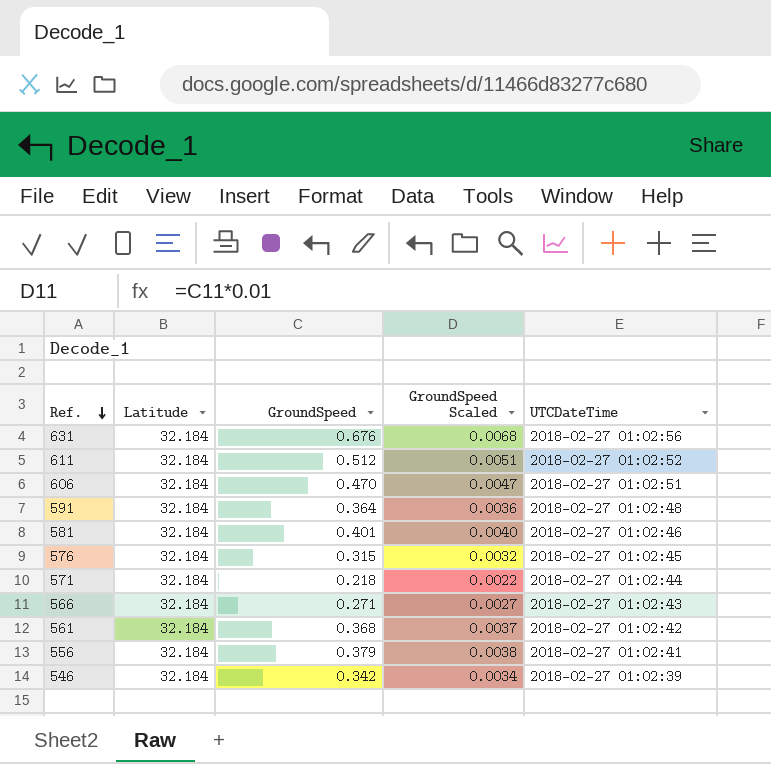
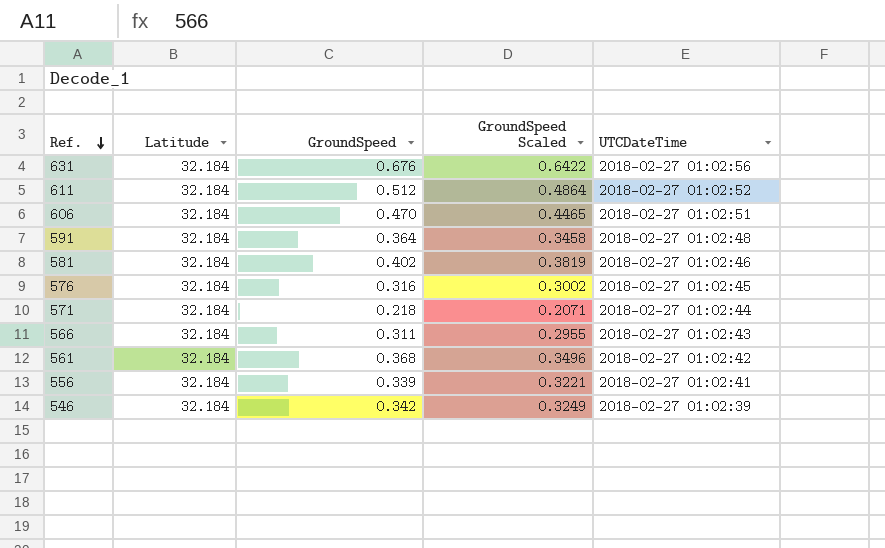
column GroundSpeed Scaled | formula: [GroundSpeed] * 0.01 -> [GroundSpeed] * 0.95
581 | GroundSpeed: 0.401 -> 0.402
576 | GroundSpeed: 0.315 -> 0.316
566 | GroundSpeed: 0.271 -> 0.311
556 | GroundSpeed: 0.379 -> 0.339

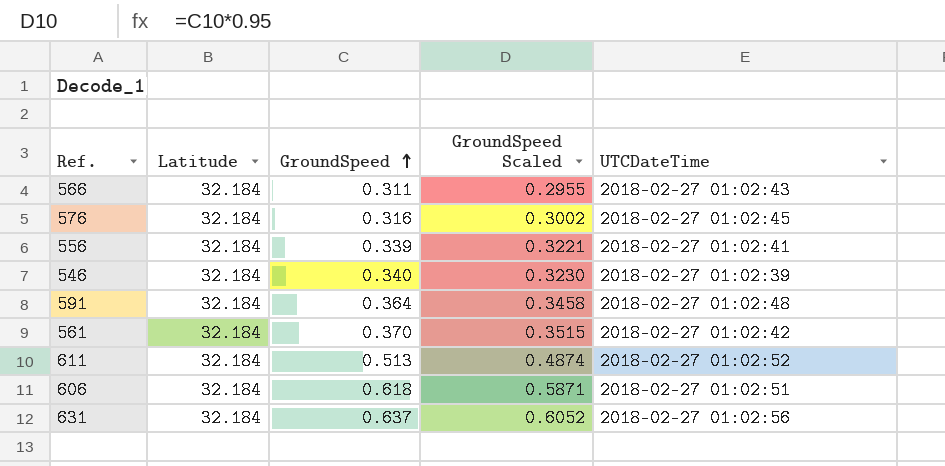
row order: Ref. descending -> GroundSpeed ascending
row 581: 32.184 | 0.402 | 0.3819 | 2018-02-27 01:02:46 -> none
row 571: 32.184 | 0.218 | 0.2071 | 2018-02-27 01:02:44 -> none
546 | GroundSpeed: 0.342 -> 0.340
546 | GroundSpeed Scaled: 0.3249 -> 0.3230
561 | GroundSpeed: 0.368 -> 0.370
561 | GroundSpeed Scaled: 0.3496 -> 0.3515
611 | GroundSpeed: 0.512 -> 0.513
611 | GroundSpeed Scaled: 0.4864 -> 0.4874
606 | GroundSpeed: 0.470 -> 0.618
606 | GroundSpeed Scaled: 0.4465 -> 0.5871
631 | GroundSpeed: 0.676 -> 0.637
631 | GroundSpeed Scaled: 0.6422 -> 0.6052

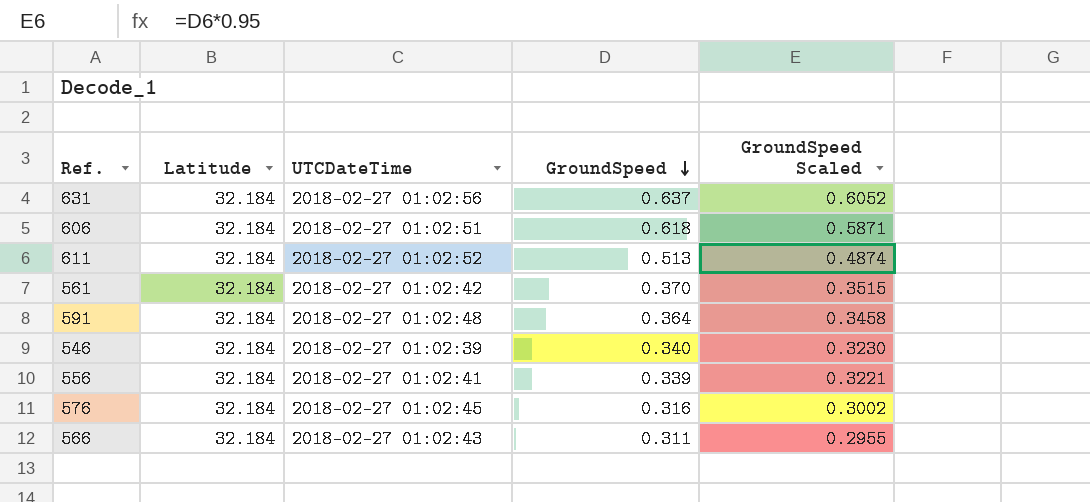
row order: GroundSpeed ascending -> GroundSpeed descending
column UTCDateTime | position: 5 -> 3

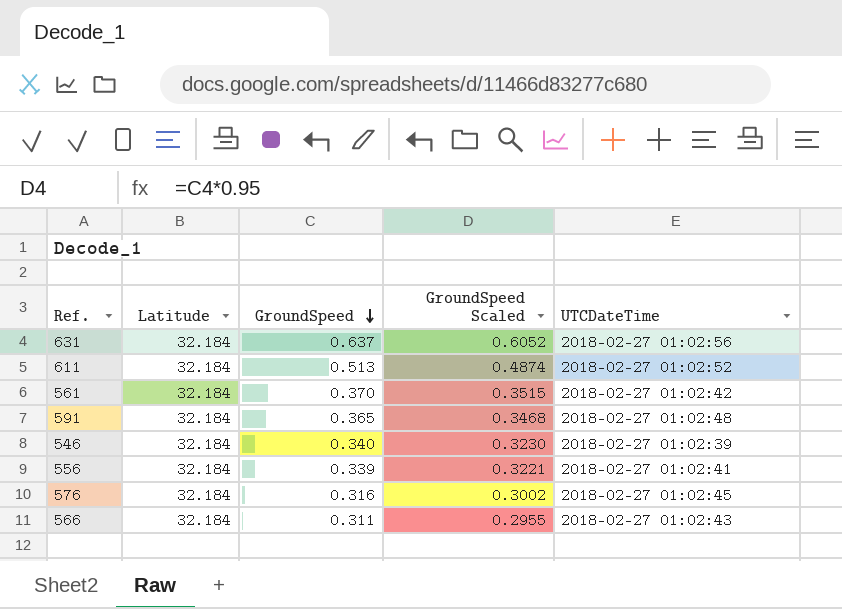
column UTCDateTime | position: 3 -> 5
row 606: 32.184 | 2018-02-27 01:02:51 | 0.618 | 0.5871 -> none
591 | GroundSpeed: 0.364 -> 0.365
591 | GroundSpeed Scaled: 0.3458 -> 0.3468

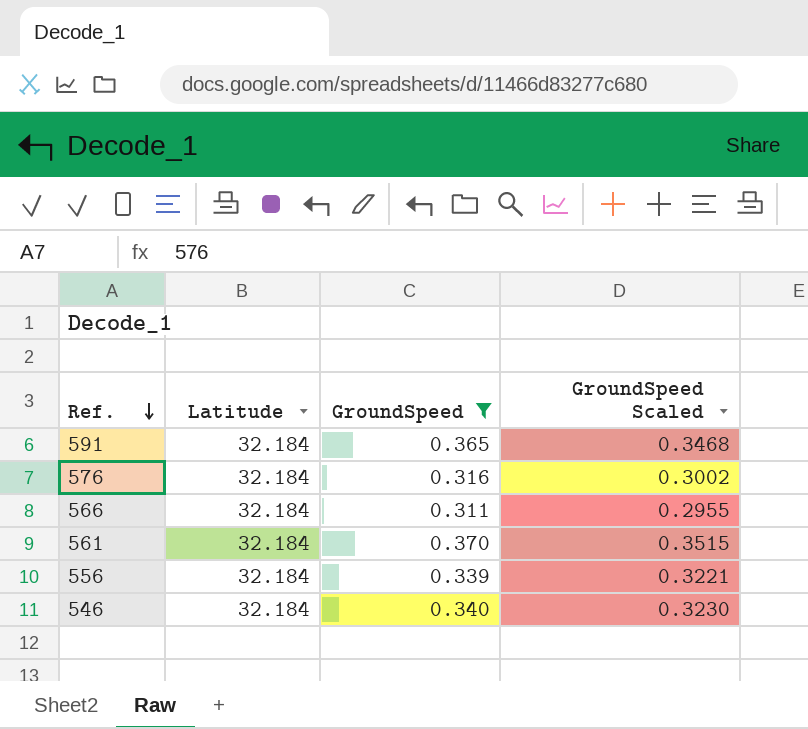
filter: none -> GroundSpeed <= 0.370
row order: GroundSpeed descending -> Ref. descending
column UTCDateTime | position: 5 -> none

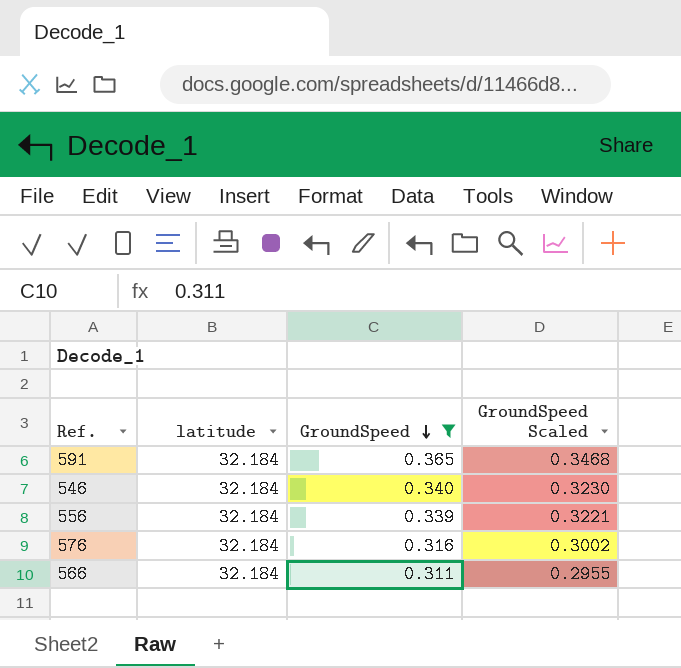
row order: Ref. descending -> GroundSpeed descending
column name: Latitude -> latitude
row 561: 32.184 | 0.370 | 0.3515 -> none

